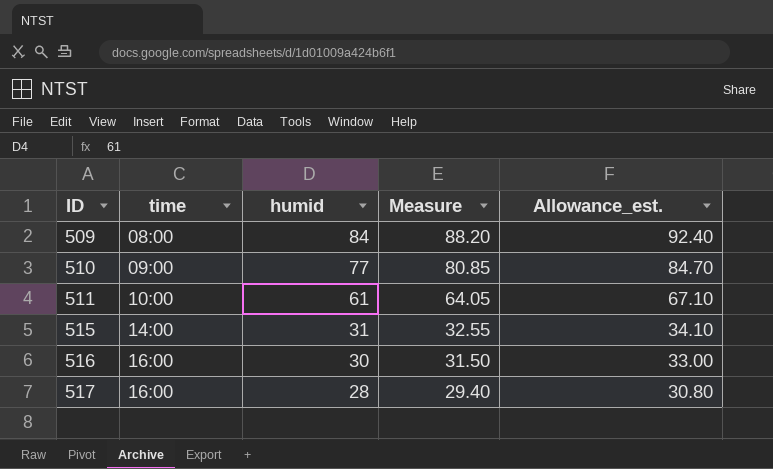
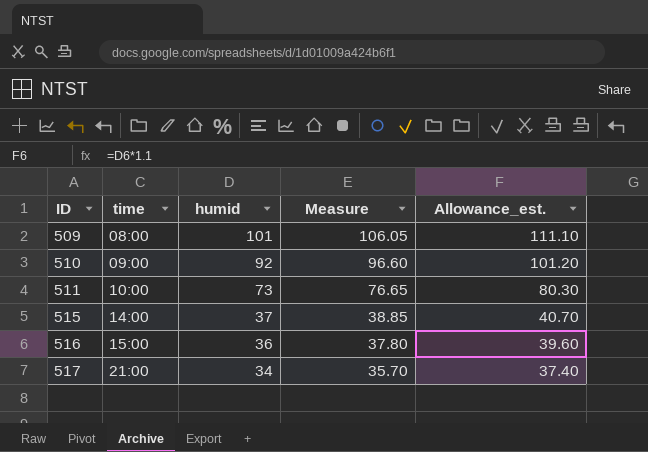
509 | humid: 84 -> 101
509 | Measure: 88.20 -> 106.05
509 | Allowance_est.: 92.40 -> 111.10
510 | humid: 77 -> 92
510 | Measure: 80.85 -> 96.60
510 | Allowance_est.: 84.70 -> 101.20
511 | humid: 61 -> 73
511 | Measure: 64.05 -> 76.65
511 | Allowance_est.: 67.10 -> 80.30
515 | humid: 31 -> 37
515 | Measure: 32.55 -> 38.85
515 | Allowance_est.: 34.10 -> 40.70
516 | time: 16:00 -> 15:00
516 | humid: 30 -> 36
516 | Measure: 31.50 -> 37.80
516 | Allowance_est.: 33.00 -> 39.60
517 | time: 16:00 -> 21:00
517 | humid: 28 -> 34
517 | Measure: 29.40 -> 35.70
517 | Allowance_est.: 30.80 -> 37.40

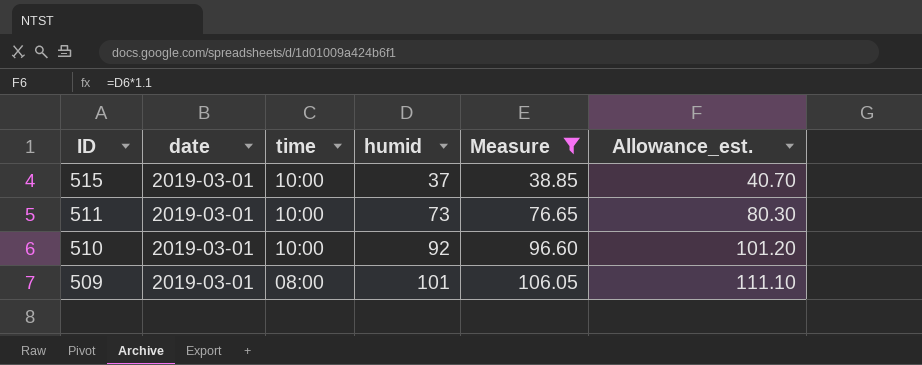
filter: none -> Measure >= 38.85
row order: ID ascending -> ID descending
column date | position: none -> 2
515 | time: 14:00 -> 10:00
510 | time: 09:00 -> 10:00

